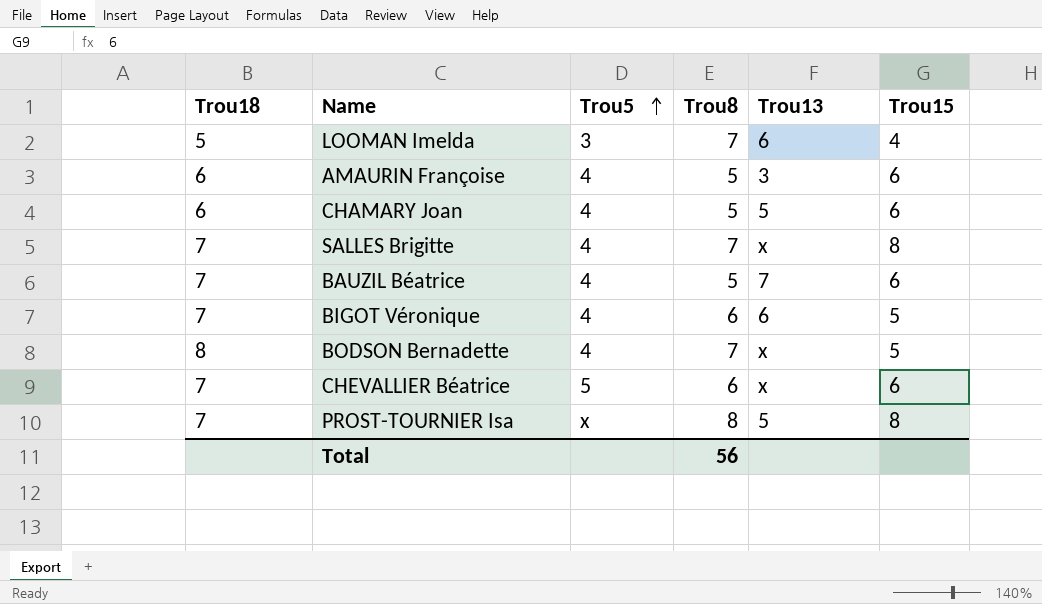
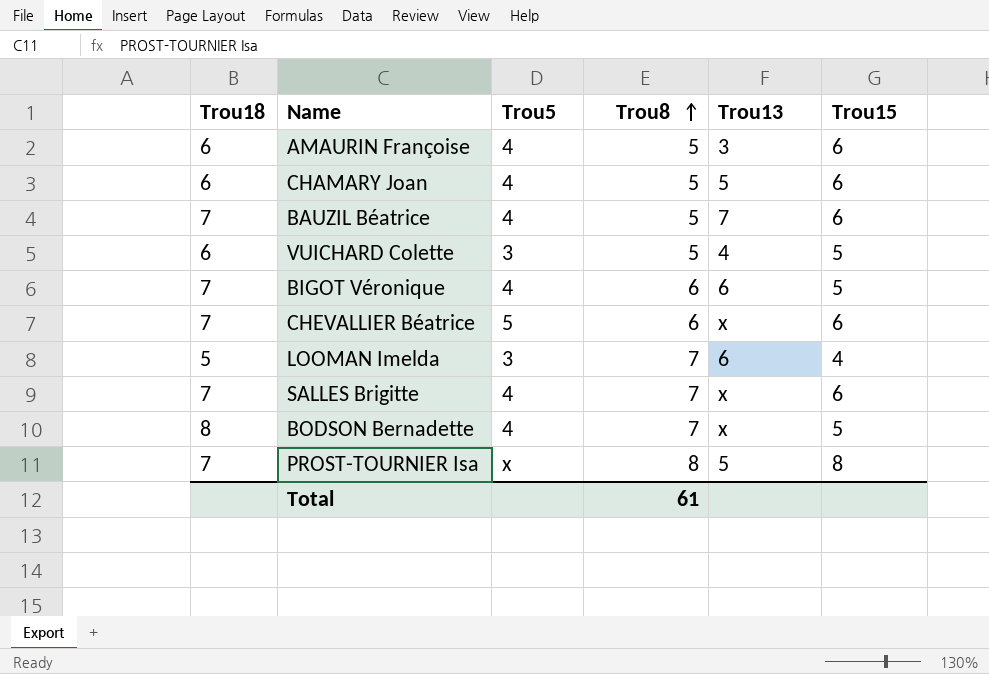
row order: Trou5 ascending -> Trou8 ascending
row VUICHARD Colette: none -> 6 | 3 | 5 | 4 | 5
SALLES Brigitte | Trou15: 8 -> 6
Total | Trou8: 56 -> 61

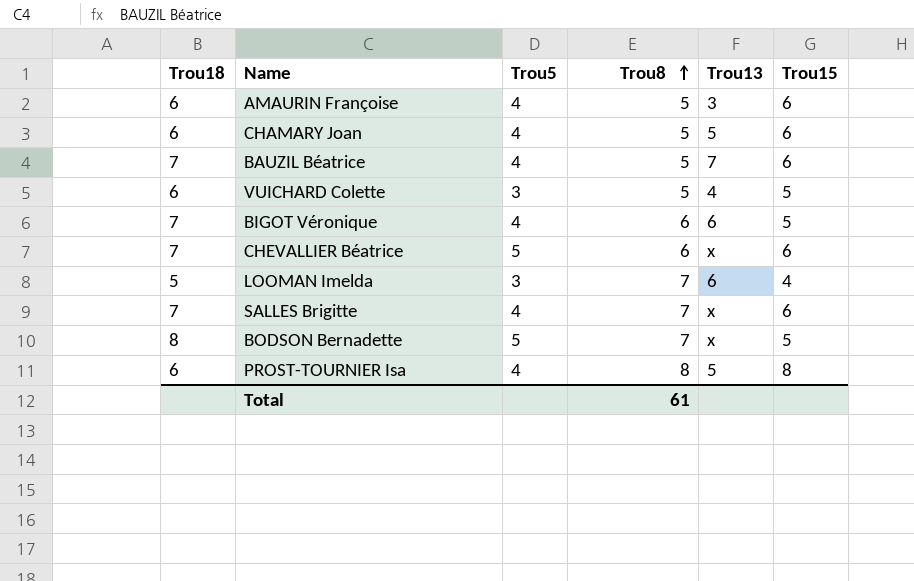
BODSON Bernadette | Trou5: 4 -> 5
PROST-TOURNIER Isa | Trou18: 7 -> 6
PROST-TOURNIER Isa | Trou5: x -> 4

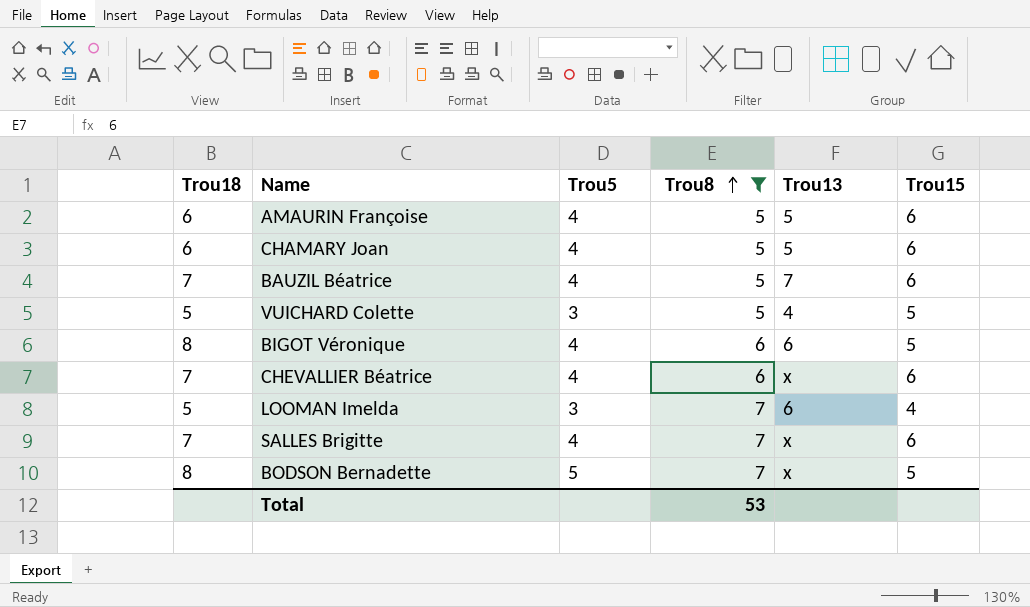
filter: none -> Trou8 != 8
AMAURIN Françoise | Trou13: 3 -> 5
VUICHARD Colette | Trou18: 6 -> 5
BIGOT Véronique | Trou18: 7 -> 8
CHEVALLIER Béatrice | Trou5: 5 -> 4
Total | Trou8: 61 -> 53

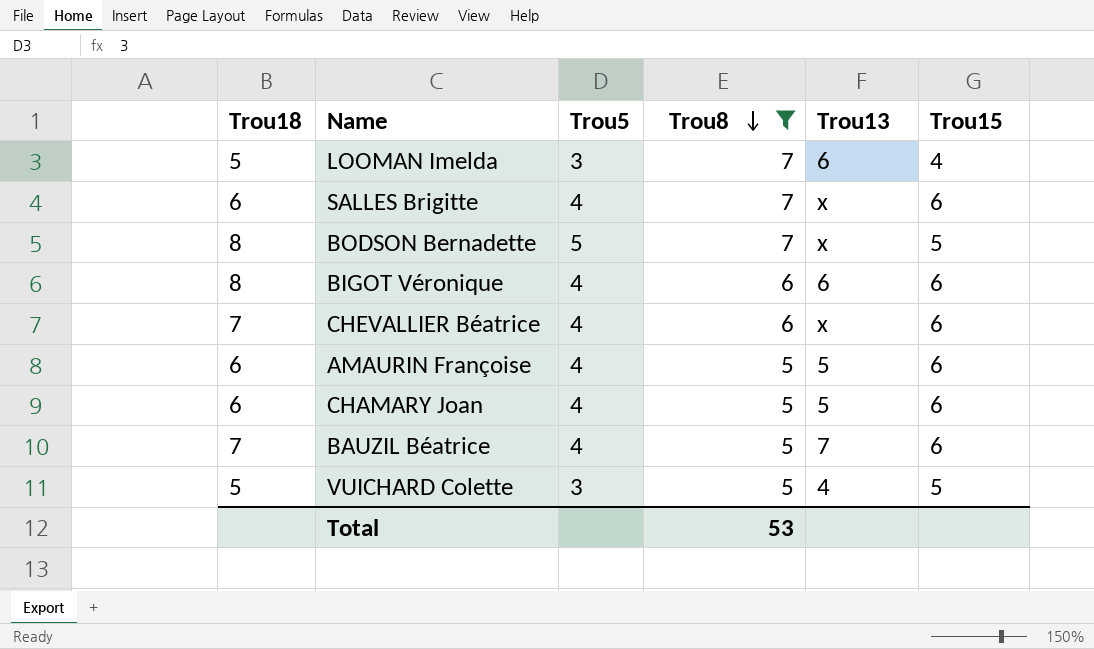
row order: Trou8 ascending -> Trou8 descending
SALLES Brigitte | Trou18: 7 -> 6
BIGOT Véronique | Trou15: 5 -> 6

